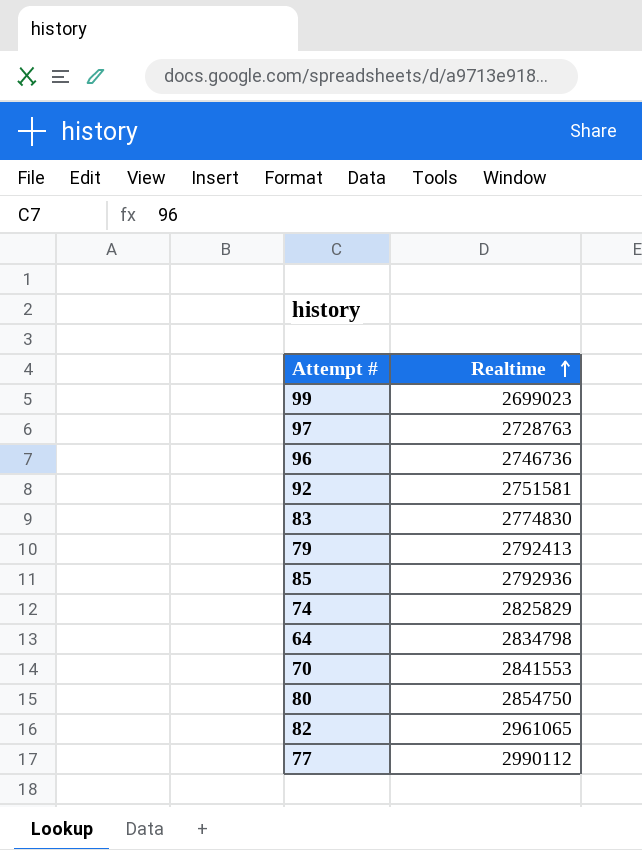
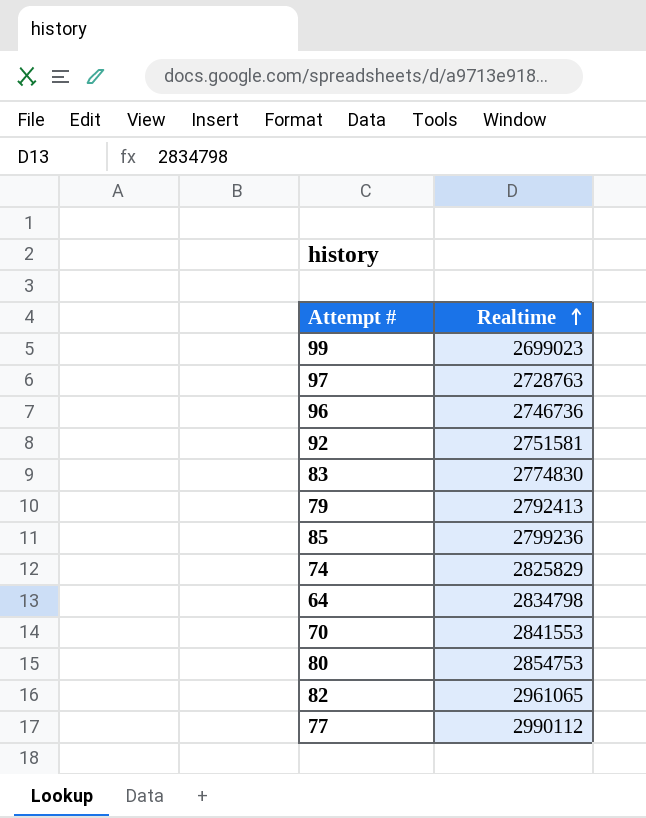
85 | Realtime: 2792936 -> 2799236
80 | Realtime: 2854750 -> 2854753

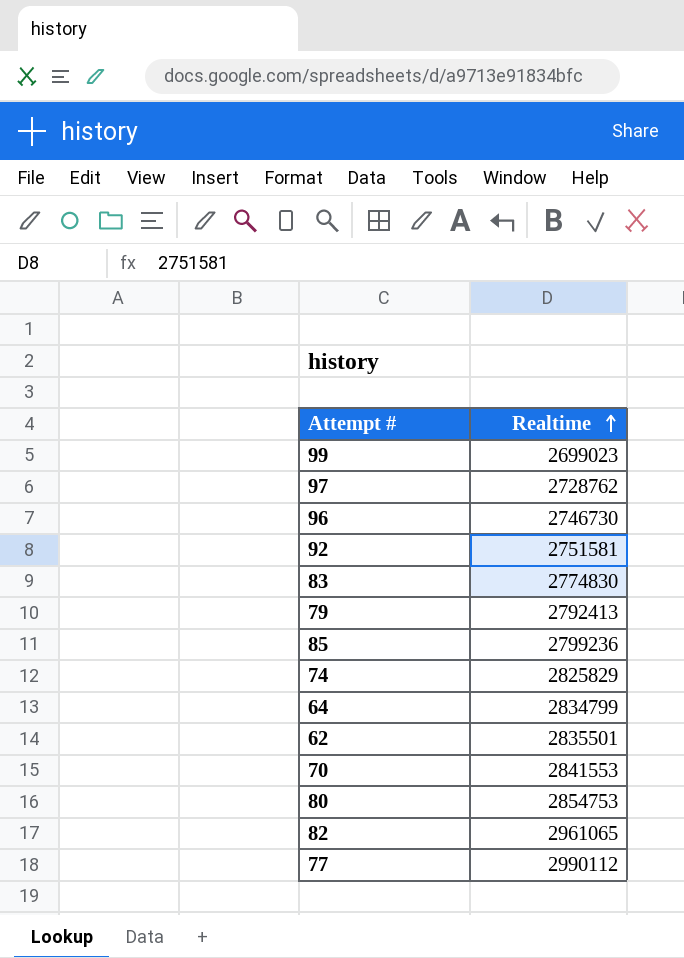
97 | Realtime: 2728763 -> 2728762
96 | Realtime: 2746736 -> 2746730
64 | Realtime: 2834798 -> 2834799
row 62: none -> 2835501

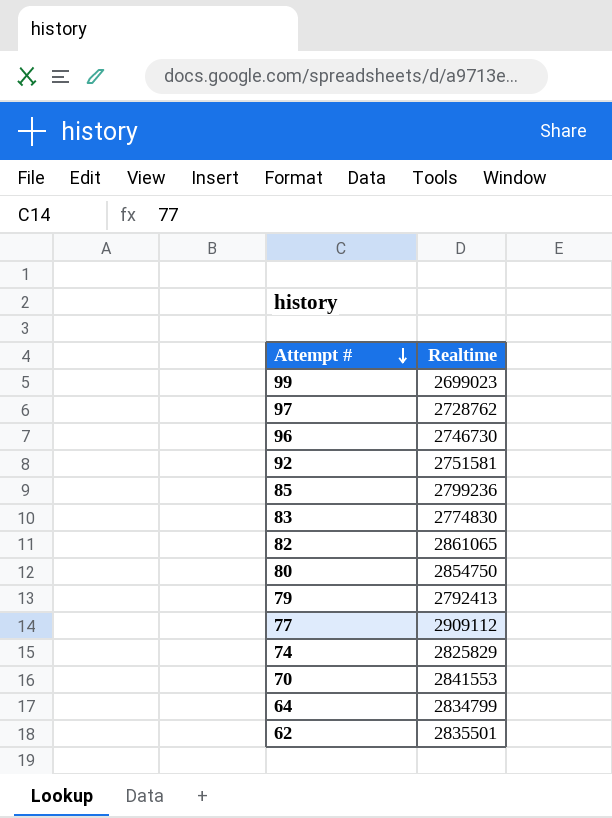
row order: Realtime ascending -> Attempt # descending
82 | Realtime: 2961065 -> 2861065
80 | Realtime: 2854753 -> 2854750
77 | Realtime: 2990112 -> 2909112

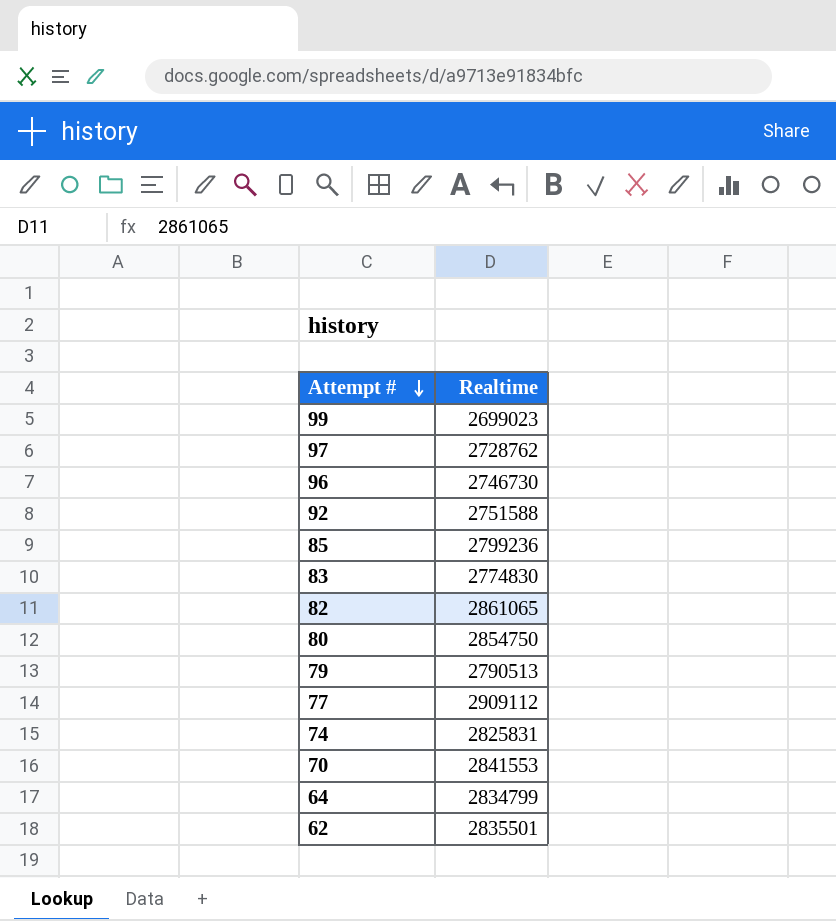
92 | Realtime: 2751581 -> 2751588
79 | Realtime: 2792413 -> 2790513
74 | Realtime: 2825829 -> 2825831

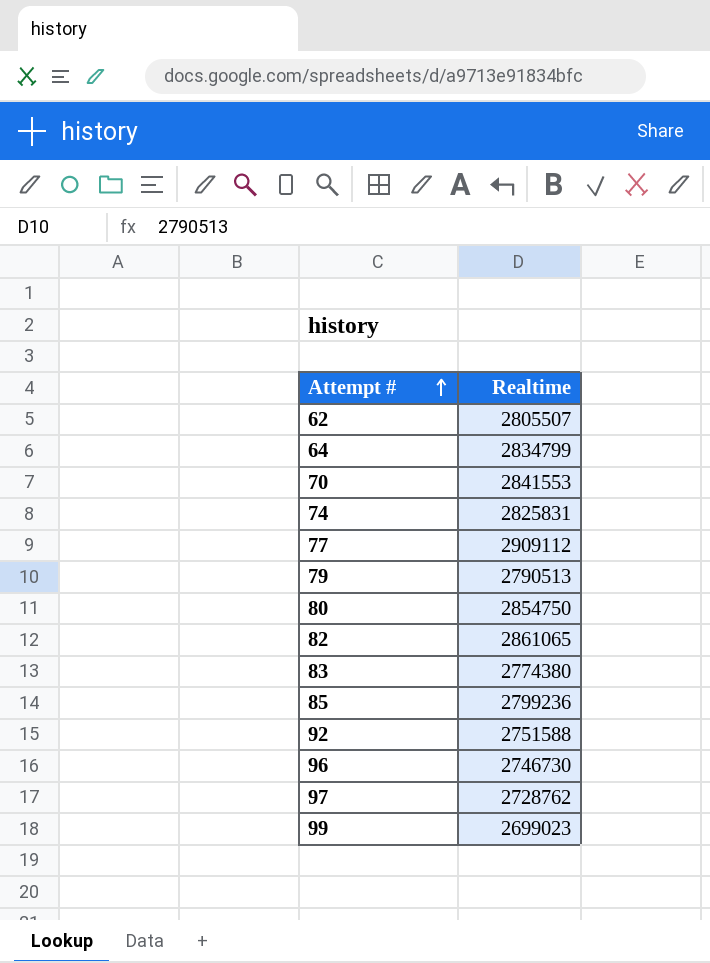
row order: Attempt # descending -> Attempt # ascending
62 | Realtime: 2835501 -> 2805507
83 | Realtime: 2774830 -> 2774380

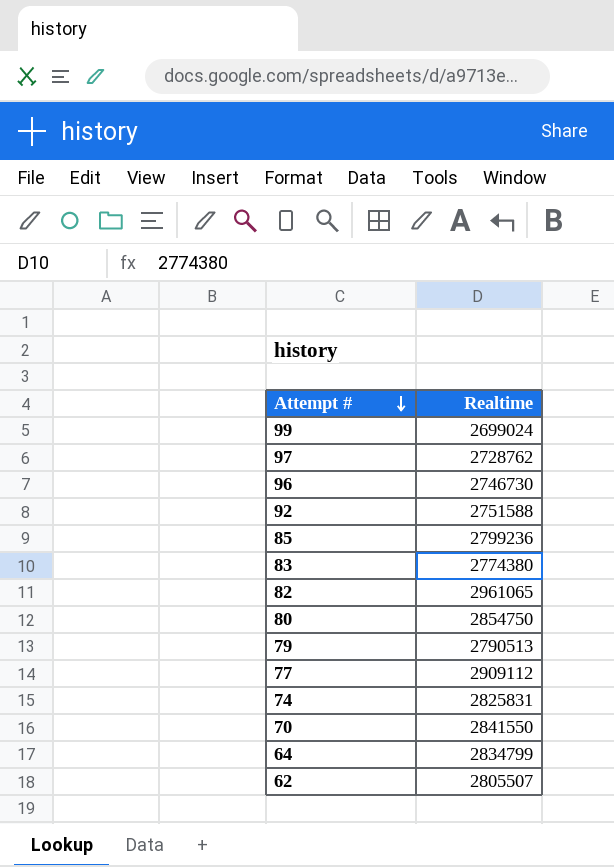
row order: Attempt # ascending -> Attempt # descending
99 | Realtime: 2699023 -> 2699024
82 | Realtime: 2861065 -> 2961065
70 | Realtime: 2841553 -> 2841550

